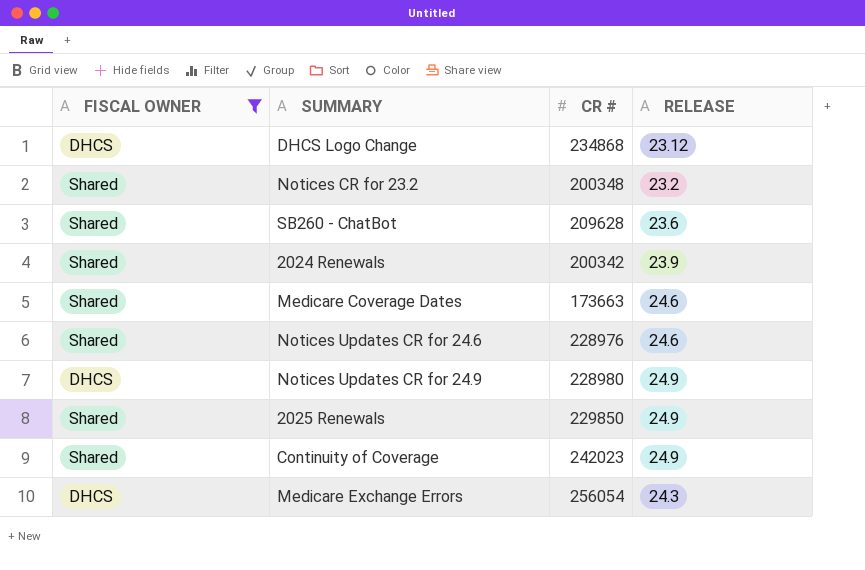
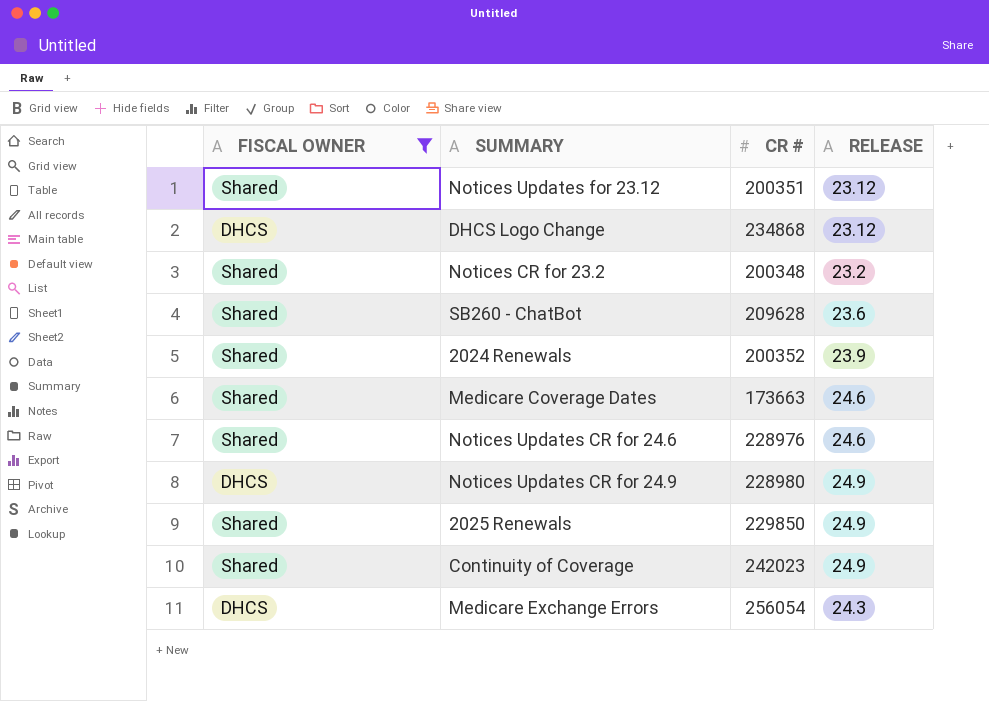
row Notices Updates for 23.12: none -> Shared | 200351 | 23.12
2024 Renewals | CR #: 200342 -> 200352

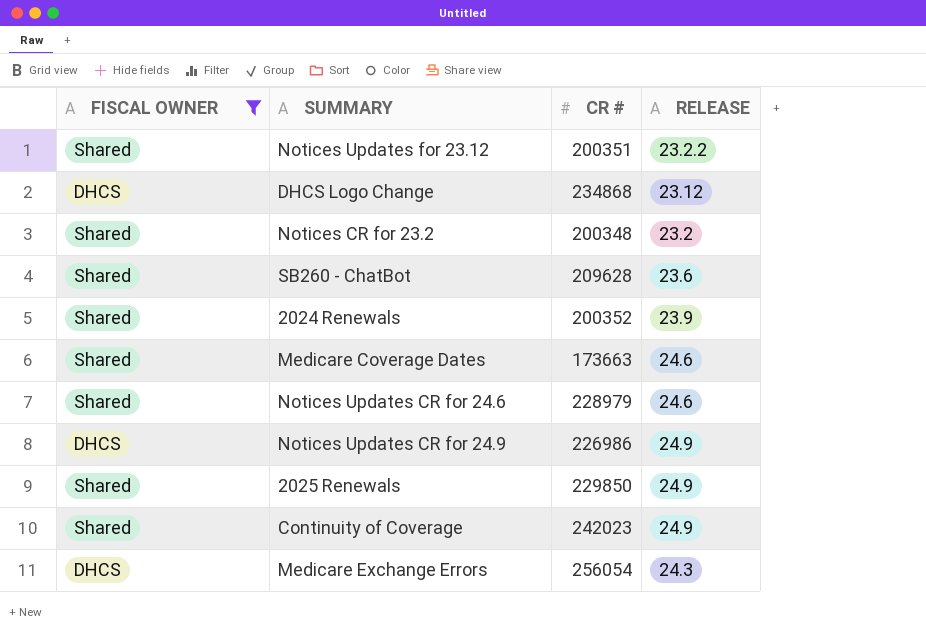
Notices Updates for 23.12 | RELEASE: 23.12 -> 23.2.2
Notices Updates CR for 24.6 | CR #: 228976 -> 228979
Notices Updates CR for 24.9 | CR #: 228980 -> 226986

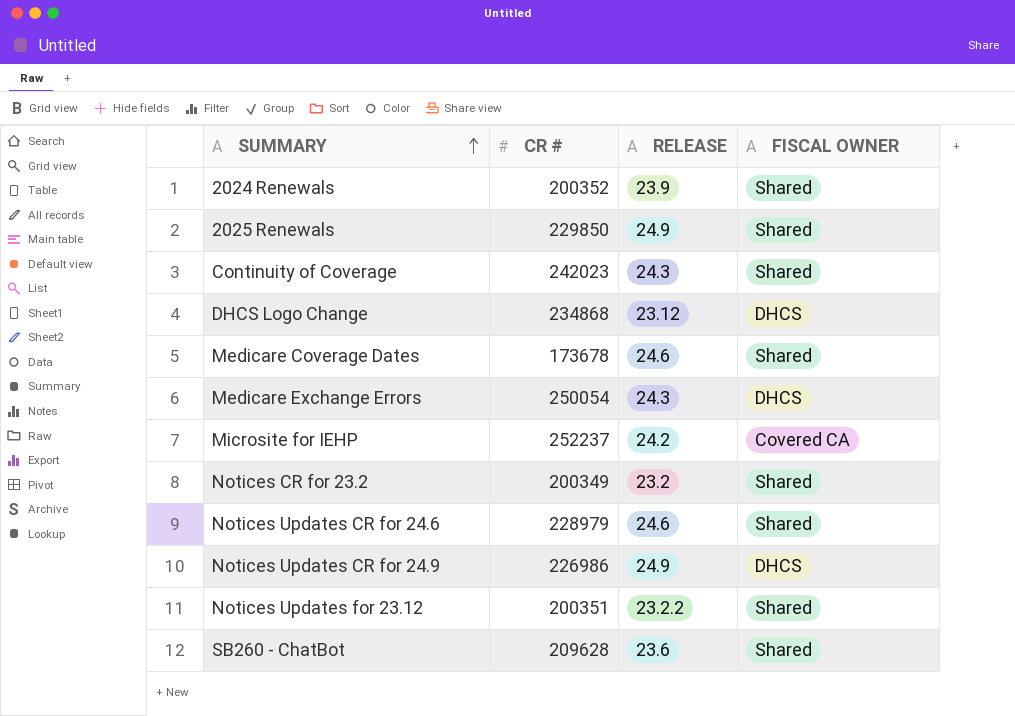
filter: FISCAL OWNER != Covered CA -> none
row order: none -> SUMMARY ascending
column FISCAL OWNER | position: 1 -> 4
Continuity of Coverage | RELEASE: 24.9 -> 24.3
Medicare Coverage Dates | CR #: 173663 -> 173678
Medicare Exchange Errors | CR #: 256054 -> 250054
Notices CR for 23.2 | CR #: 200348 -> 200349

